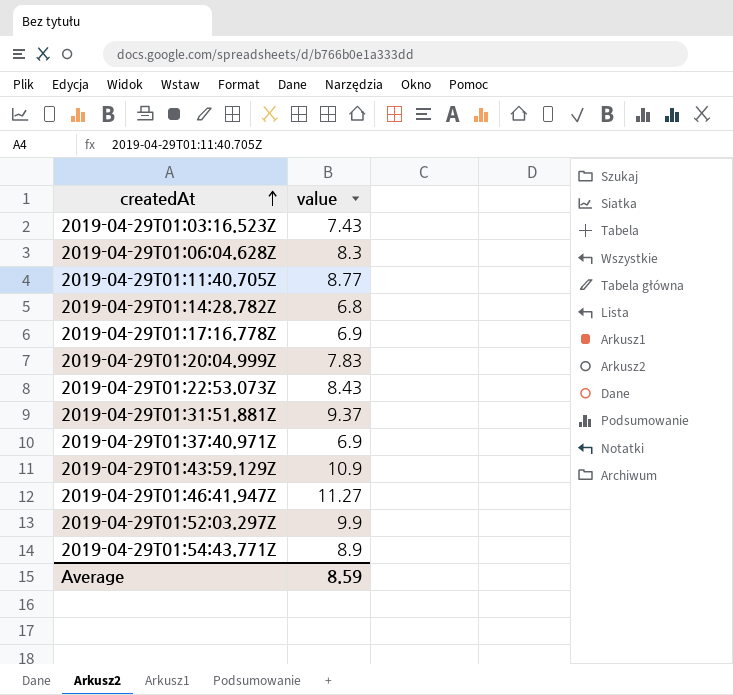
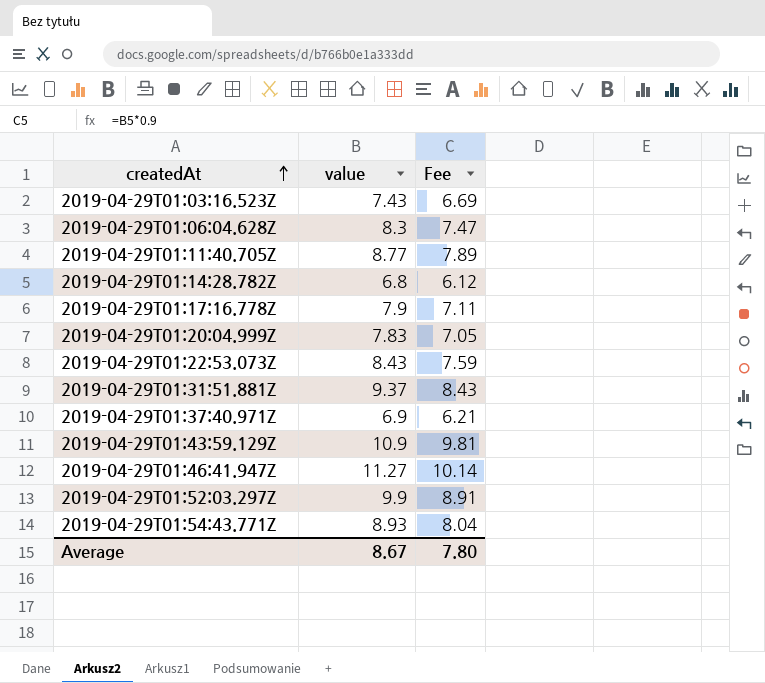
column Fee | formula: none -> [value] * 0.9
2019-04-29T01:17:16.778Z | value: 6.9 -> 7.9
2019-04-29T01:54:43.771Z | value: 8.9 -> 8.93
Average | value: 8.59 -> 8.67

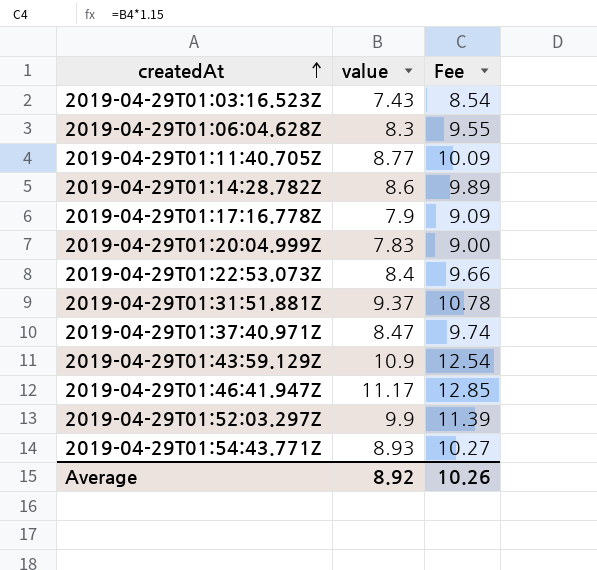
column Fee | formula: [value] * 0.9 -> [value] * 1.15
2019-04-29T01:14:28.782Z | value: 6.8 -> 8.6
2019-04-29T01:22:53.073Z | value: 8.43 -> 8.4
2019-04-29T01:37:40.971Z | value: 6.9 -> 8.47
2019-04-29T01:46:41.947Z | value: 11.27 -> 11.17
Average | value: 8.67 -> 8.92
Average | Fee: 7.80 -> 10.26

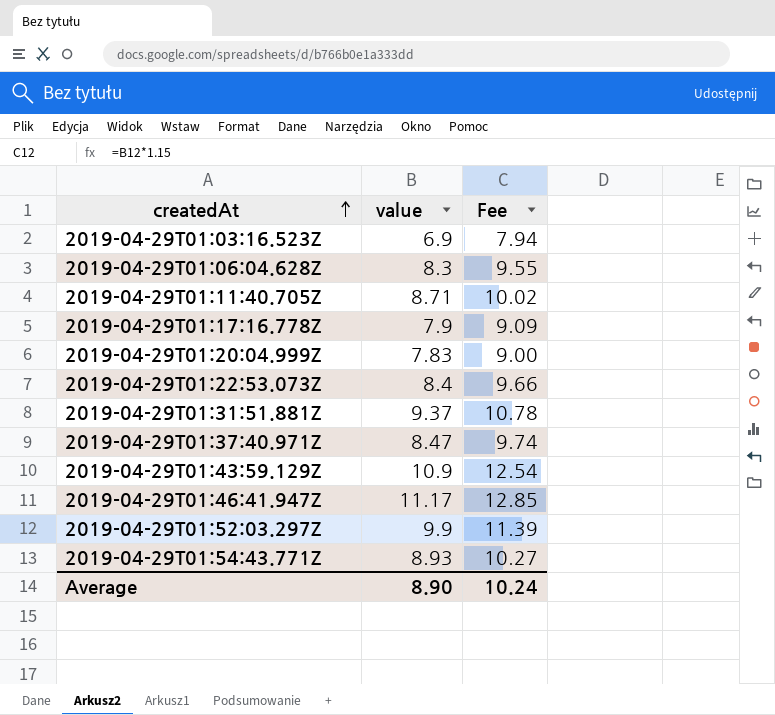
row 2019-04-29T01:14:28.782Z: 8.6 | 9.89 -> none
2019-04-29T01:03:16.523Z | value: 7.43 -> 6.9
2019-04-29T01:03:16.523Z | Fee: 8.54 -> 7.94
2019-04-29T01:11:40.705Z | value: 8.77 -> 8.71
2019-04-29T01:11:40.705Z | Fee: 10.09 -> 10.02
Average | value: 8.92 -> 8.90
Average | Fee: 10.26 -> 10.24

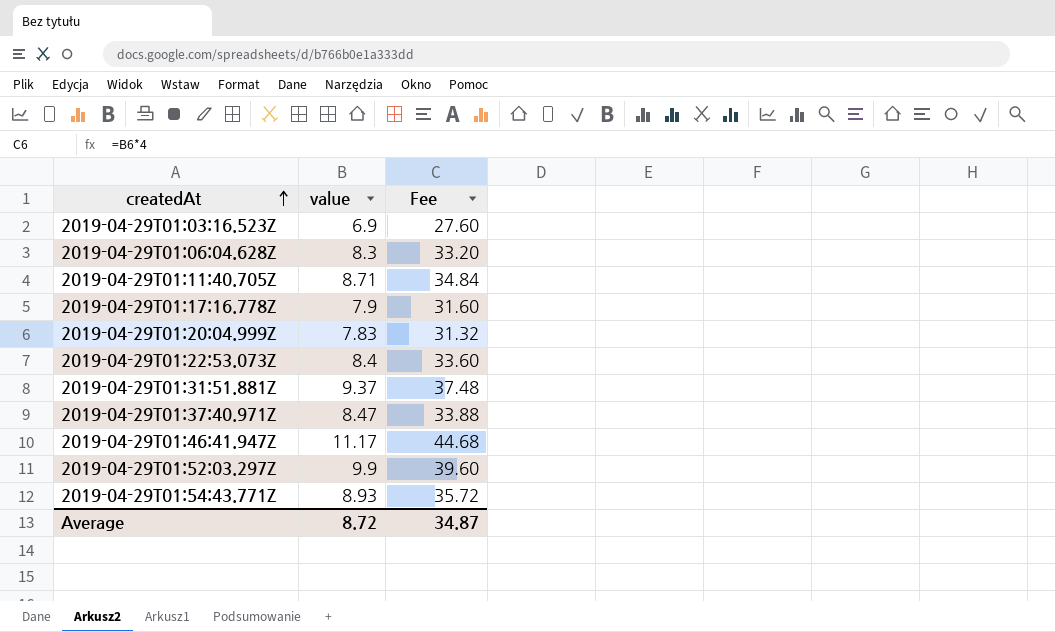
column Fee | formula: [value] * 1.15 -> [value] * 4
row 2019-04-29T01:43:59.129Z: 10.9 | 12.54 -> none
Average | value: 8.90 -> 8.72
Average | Fee: 10.24 -> 34.87

